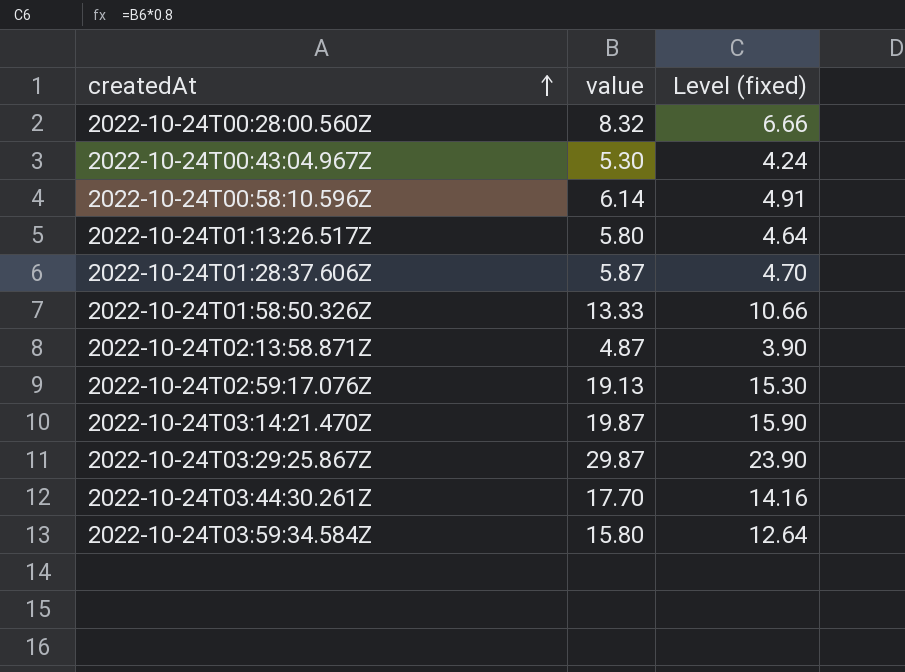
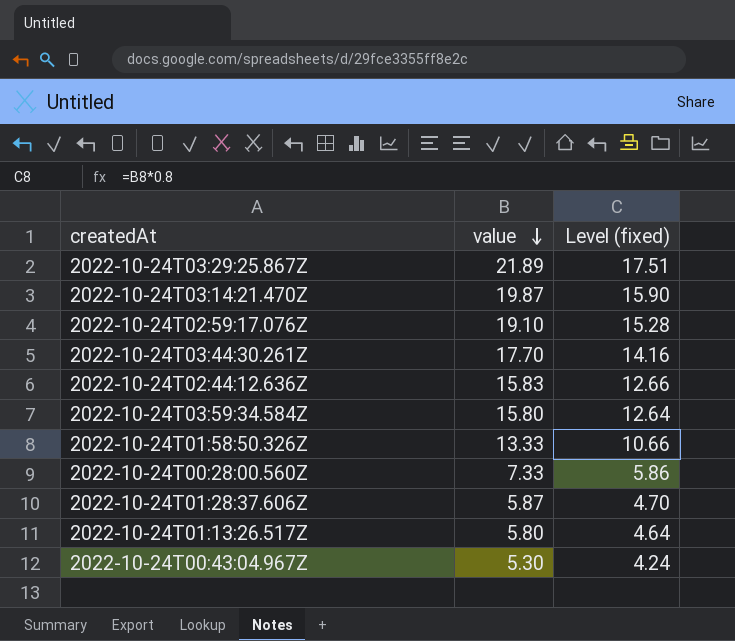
row order: createdAt ascending -> value descending
row 2022-10-24T00:58:10.596Z: 6.14 | 4.91 -> none
row 2022-10-24T02:13:58.871Z: 4.87 | 3.90 -> none
2022-10-24T03:29:25.867Z | value: 29.87 -> 21.89
2022-10-24T03:29:25.867Z | Level (fixed): 23.90 -> 17.51
2022-10-24T02:59:17.076Z | value: 19.13 -> 19.10
2022-10-24T02:59:17.076Z | Level (fixed): 15.30 -> 15.28
row 2022-10-24T02:44:12.636Z: none -> 15.83 | 12.66
2022-10-24T00:28:00.560Z | value: 8.32 -> 7.33
2022-10-24T00:28:00.560Z | Level (fixed): 6.66 -> 5.86

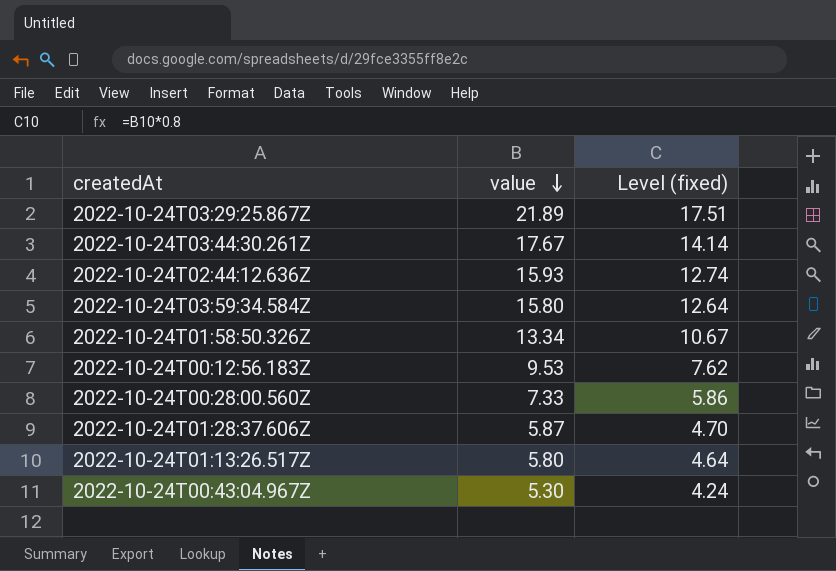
row 2022-10-24T03:14:21.470Z: 19.87 | 15.90 -> none
row 2022-10-24T02:59:17.076Z: 19.10 | 15.28 -> none
2022-10-24T03:44:30.261Z | value: 17.70 -> 17.67
2022-10-24T03:44:30.261Z | Level (fixed): 14.16 -> 14.14
2022-10-24T02:44:12.636Z | value: 15.83 -> 15.93
2022-10-24T02:44:12.636Z | Level (fixed): 12.66 -> 12.74
2022-10-24T01:58:50.326Z | value: 13.33 -> 13.34
2022-10-24T01:58:50.326Z | Level (fixed): 10.66 -> 10.67
row 2022-10-24T00:12:56.183Z: none -> 9.53 | 7.62

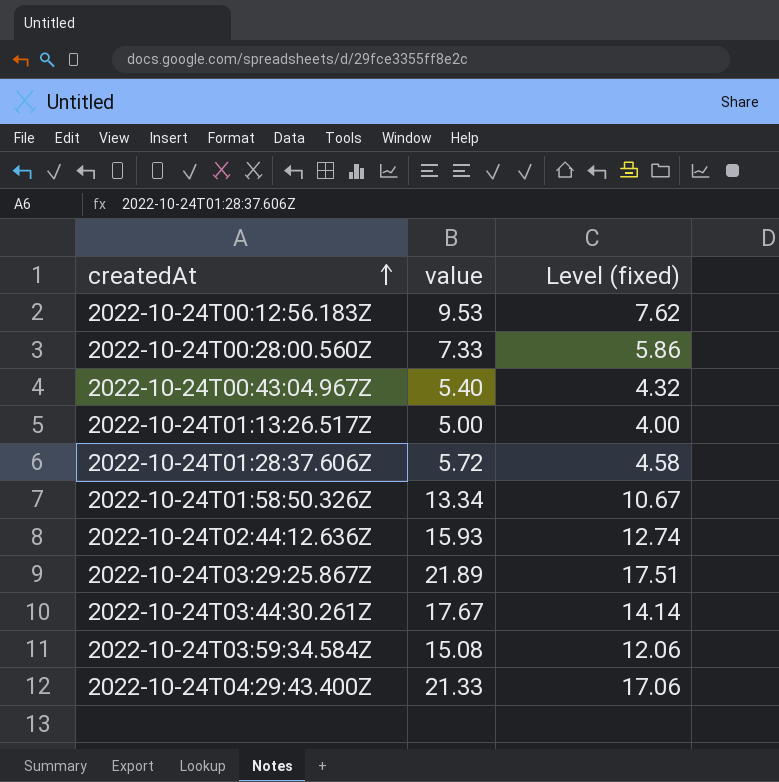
row order: value descending -> createdAt ascending
2022-10-24T00:43:04.967Z | value: 5.30 -> 5.40
2022-10-24T00:43:04.967Z | Level (fixed): 4.24 -> 4.32
2022-10-24T01:13:26.517Z | value: 5.80 -> 5.00
2022-10-24T01:13:26.517Z | Level (fixed): 4.64 -> 4.00
2022-10-24T01:28:37.606Z | value: 5.87 -> 5.72
2022-10-24T01:28:37.606Z | Level (fixed): 4.70 -> 4.58
2022-10-24T03:59:34.584Z | value: 15.80 -> 15.08
2022-10-24T03:59:34.584Z | Level (fixed): 12.64 -> 12.06
row 2022-10-24T04:29:43.400Z: none -> 21.33 | 17.06

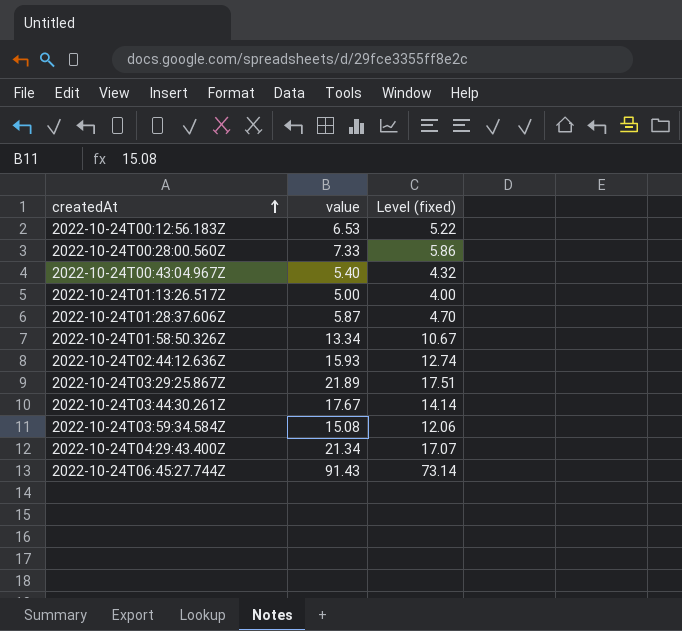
2022-10-24T00:12:56.183Z | value: 9.53 -> 6.53
2022-10-24T00:12:56.183Z | Level (fixed): 7.62 -> 5.22
2022-10-24T01:28:37.606Z | value: 5.72 -> 5.87
2022-10-24T01:28:37.606Z | Level (fixed): 4.58 -> 4.70
2022-10-24T04:29:43.400Z | value: 21.33 -> 21.34
2022-10-24T04:29:43.400Z | Level (fixed): 17.06 -> 17.07
row 2022-10-24T06:45:27.744Z: none -> 91.43 | 73.14

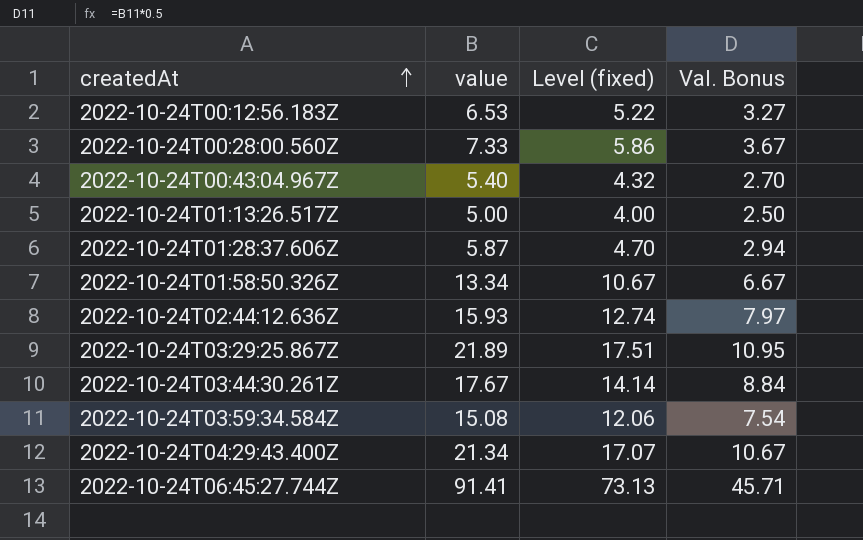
column Val. Bonus | formula: none -> [value] * 0.5
2022-10-24T06:45:27.744Z | value: 91.43 -> 91.41
2022-10-24T06:45:27.744Z | Level (fixed): 73.14 -> 73.13

